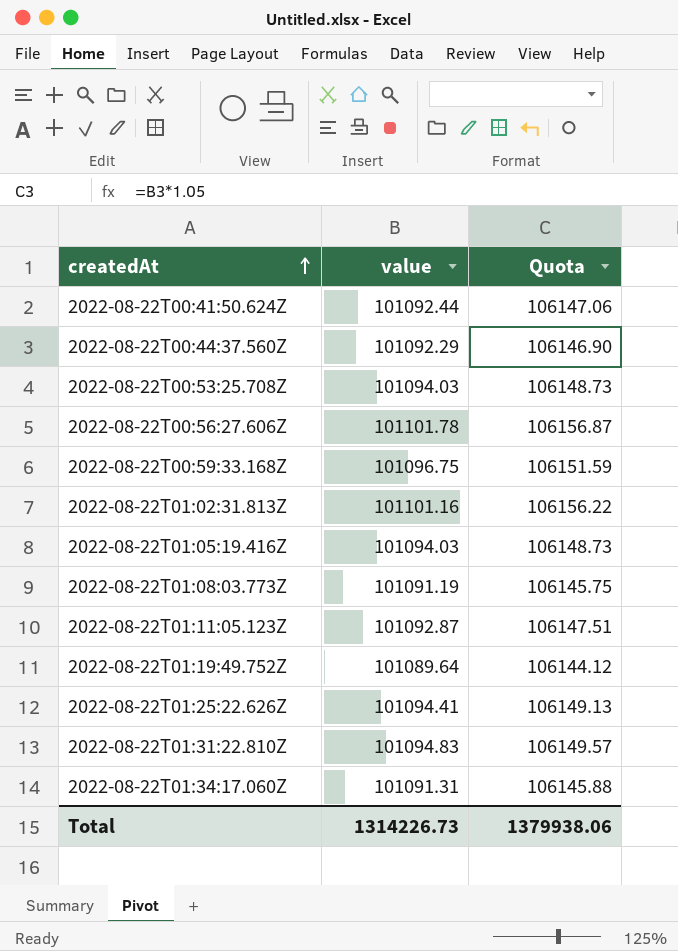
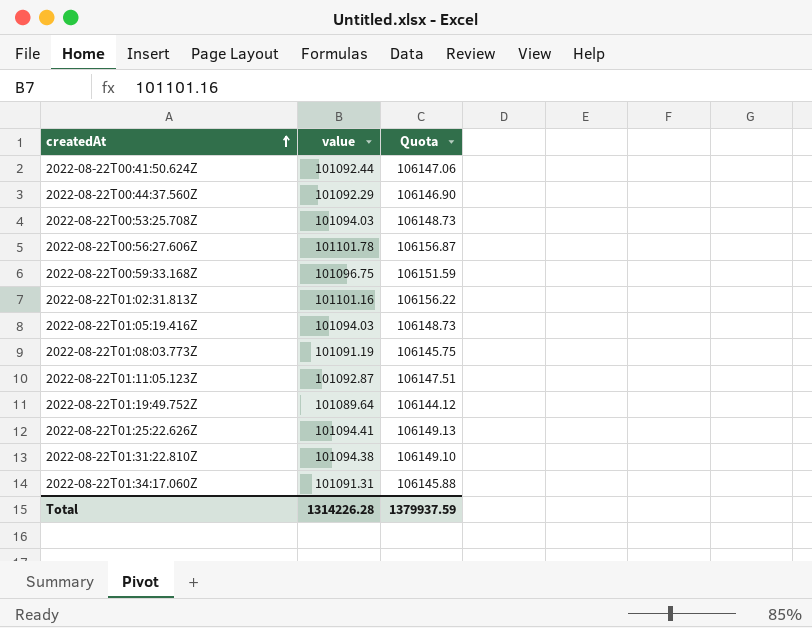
2022-08-22T01:31:22.810Z | value: 101094.83 -> 101094.38
2022-08-22T01:31:22.810Z | Quota: 106149.57 -> 106149.10
Total | value: 1314226.73 -> 1314226.28
Total | Quota: 1379938.06 -> 1379937.59

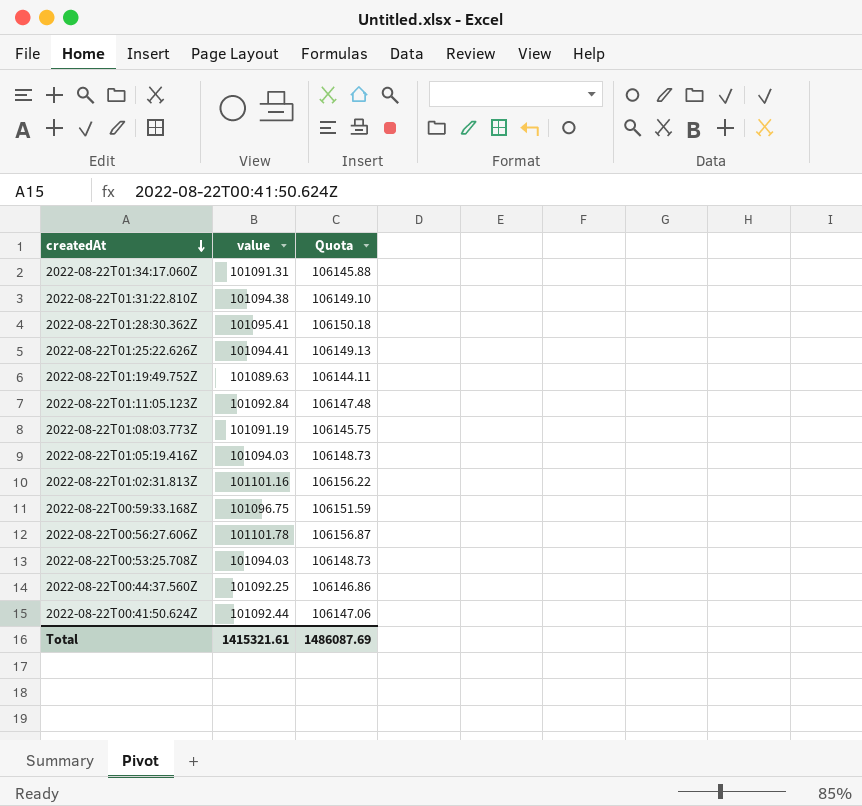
row order: createdAt ascending -> createdAt descending
row 2022-08-22T01:28:30.362Z: none -> 101095.41 | 106150.18
2022-08-22T01:19:49.752Z | value: 101089.64 -> 101089.63
2022-08-22T01:19:49.752Z | Quota: 106144.12 -> 106144.11
2022-08-22T01:11:05.123Z | value: 101092.87 -> 101092.84
2022-08-22T01:11:05.123Z | Quota: 106147.51 -> 106147.48
2022-08-22T00:44:37.560Z | value: 101092.29 -> 101092.25
2022-08-22T00:44:37.560Z | Quota: 106146.90 -> 106146.86
Total | value: 1314226.28 -> 1415321.61
Total | Quota: 1379937.59 -> 1486087.69

